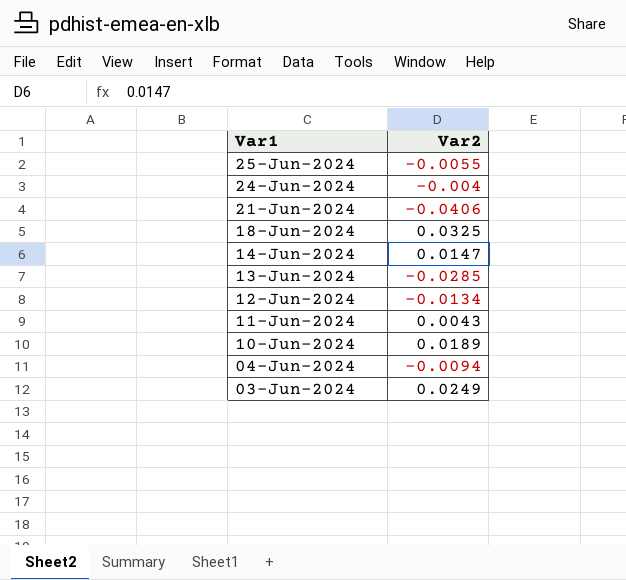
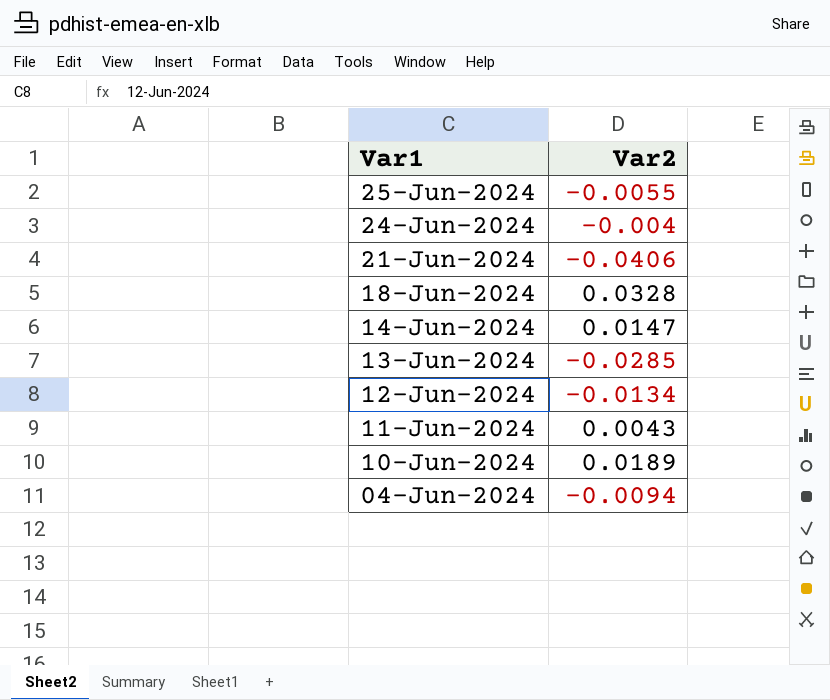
row 03-Jun-2024: 0.0249 -> none
18-Jun-2024 | Var2: 0.0325 -> 0.0328

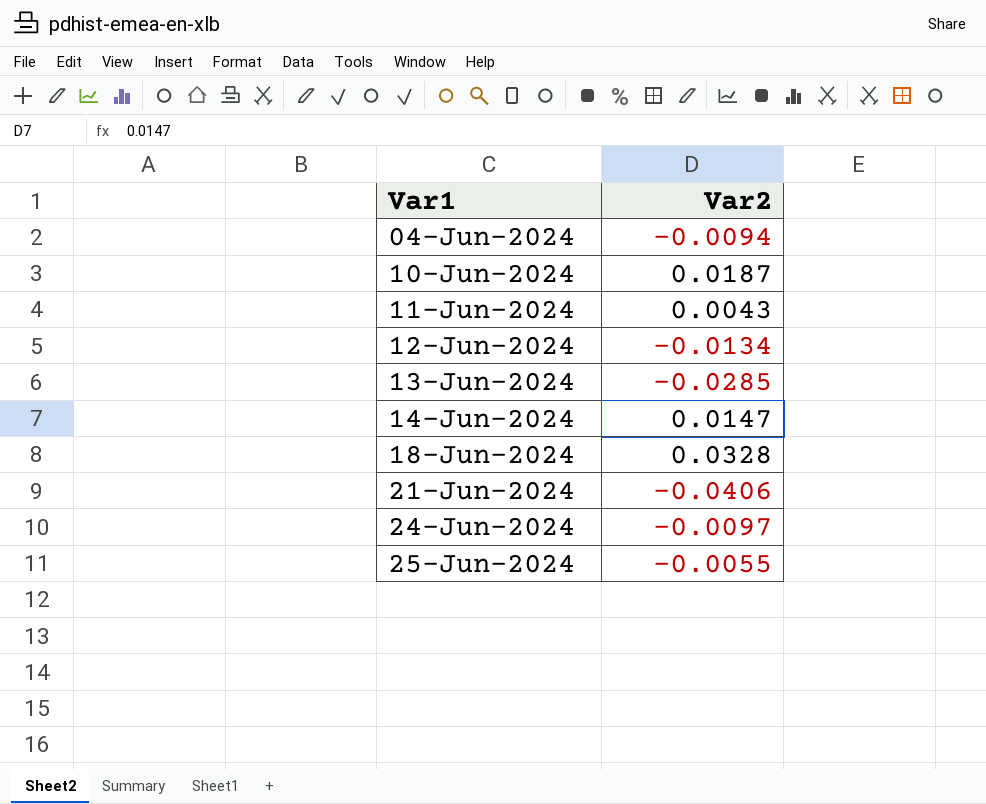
row order: Var1 descending -> Var1 ascending
10-Jun-2024 | Var2: 0.0189 -> 0.0187
24-Jun-2024 | Var2: -0.004 -> -0.0097

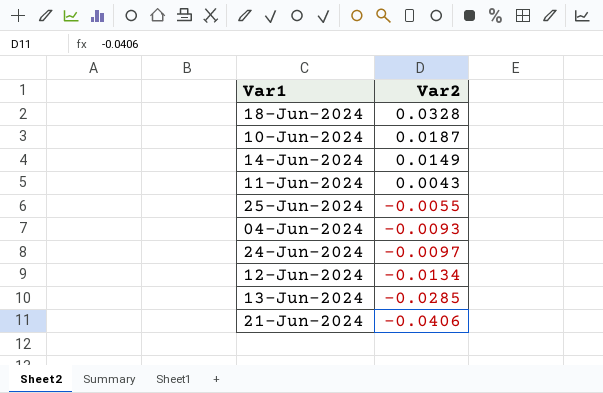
row order: Var1 ascending -> Var2 descending
14-Jun-2024 | Var2: 0.0147 -> 0.0149
04-Jun-2024 | Var2: -0.0094 -> -0.0093

